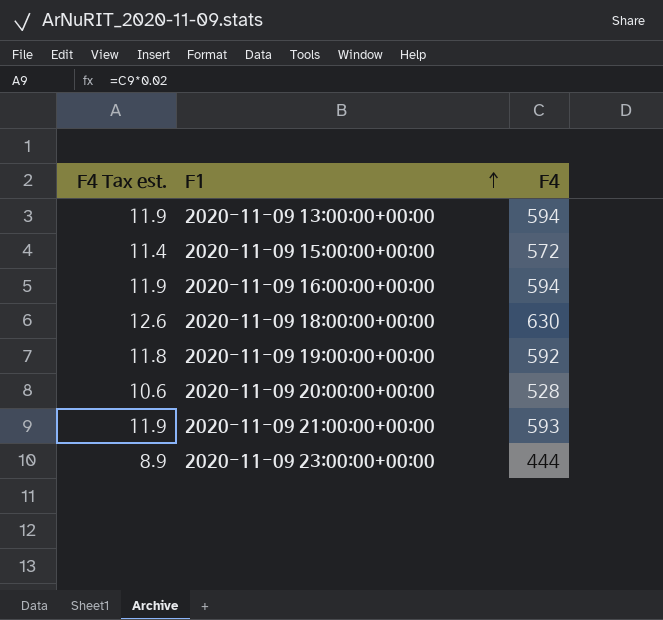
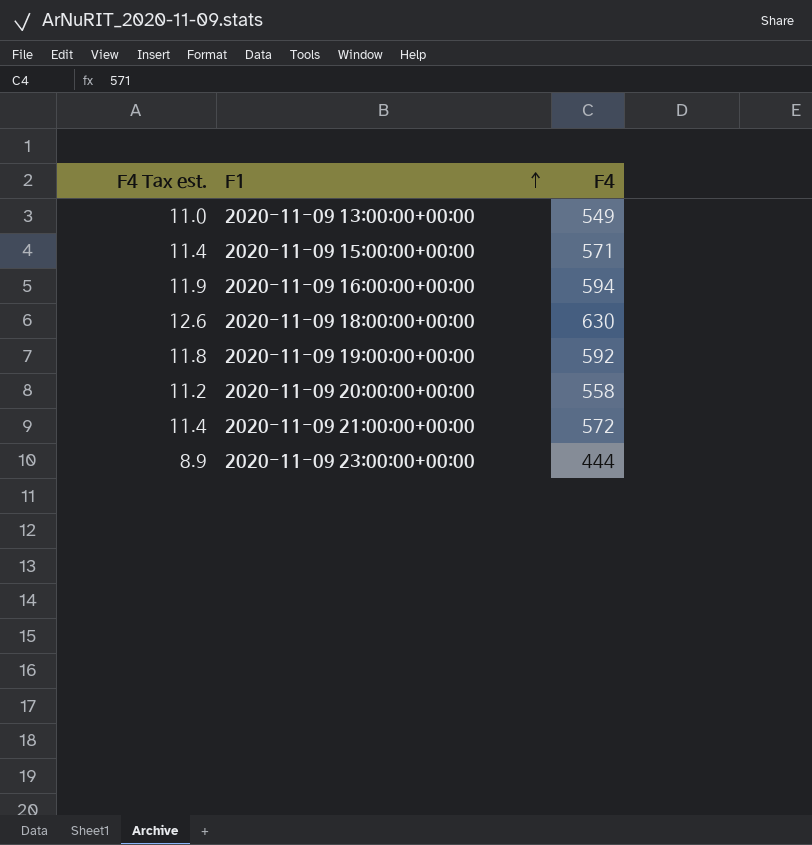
2020-11-09 13:00:00+00:00 | F4 Tax est.: 11.9 -> 11.0
2020-11-09 13:00:00+00:00 | F4: 594 -> 549
2020-11-09 15:00:00+00:00 | F4: 572 -> 571
2020-11-09 20:00:00+00:00 | F4 Tax est.: 10.6 -> 11.2
2020-11-09 20:00:00+00:00 | F4: 528 -> 558
2020-11-09 21:00:00+00:00 | F4 Tax est.: 11.9 -> 11.4
2020-11-09 21:00:00+00:00 | F4: 593 -> 572

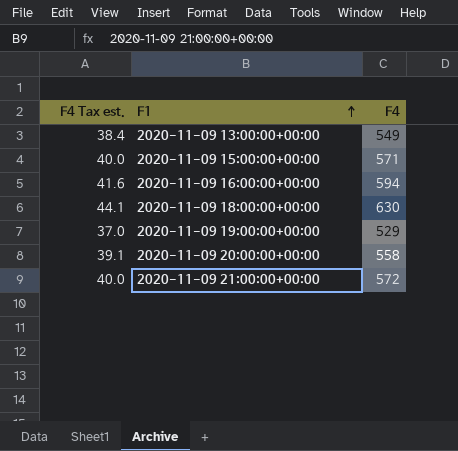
column F4 Tax est. | formula: [F4] * 0.02 -> [F4] * 0.07
row 2020-11-09 23:00:00+00:00: 8.9 | 444 -> none
2020-11-09 19:00:00+00:00 | F4: 592 -> 529

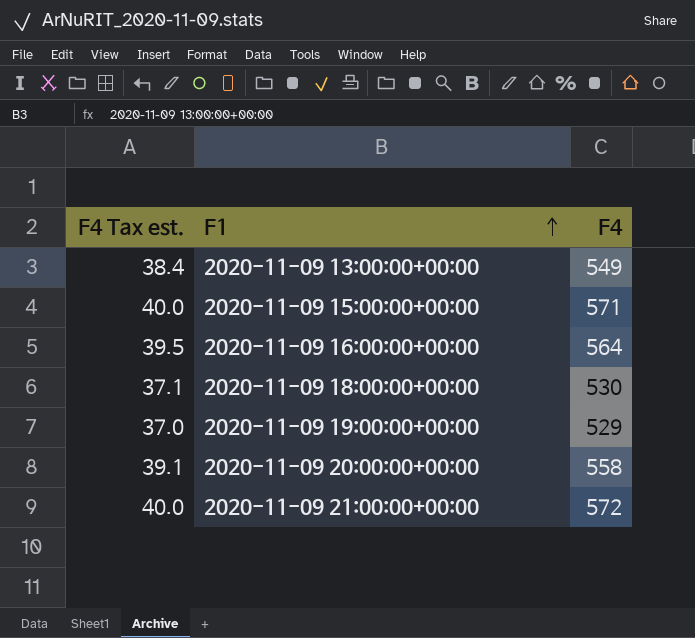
2020-11-09 16:00:00+00:00 | F4 Tax est.: 41.6 -> 39.5
2020-11-09 16:00:00+00:00 | F4: 594 -> 564
2020-11-09 18:00:00+00:00 | F4 Tax est.: 44.1 -> 37.1
2020-11-09 18:00:00+00:00 | F4: 630 -> 530

